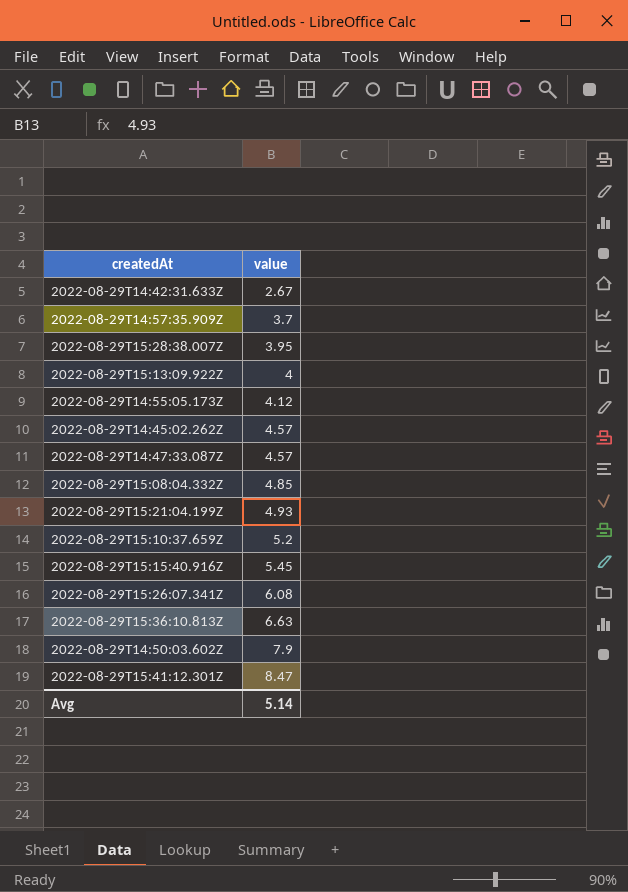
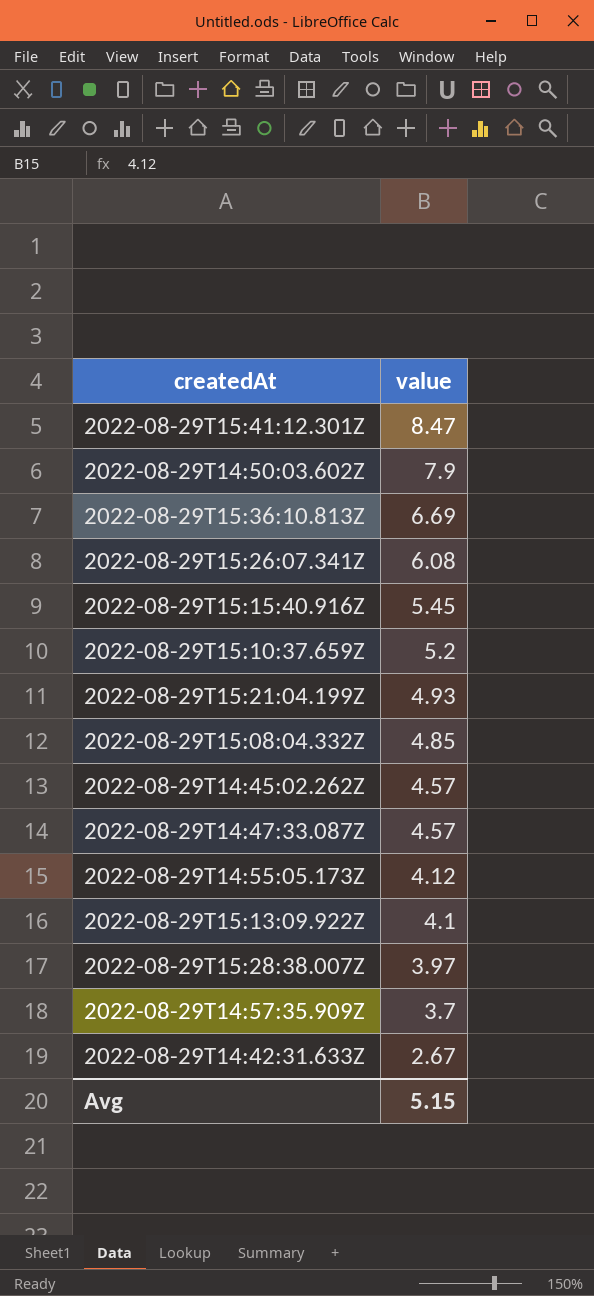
row order: value ascending -> value descending
2022-08-29T15:36:10.813Z | value: 6.63 -> 6.69
2022-08-29T15:13:09.922Z | value: 4 -> 4.1
2022-08-29T15:28:38.007Z | value: 3.95 -> 3.97
Avg | value: 5.14 -> 5.15

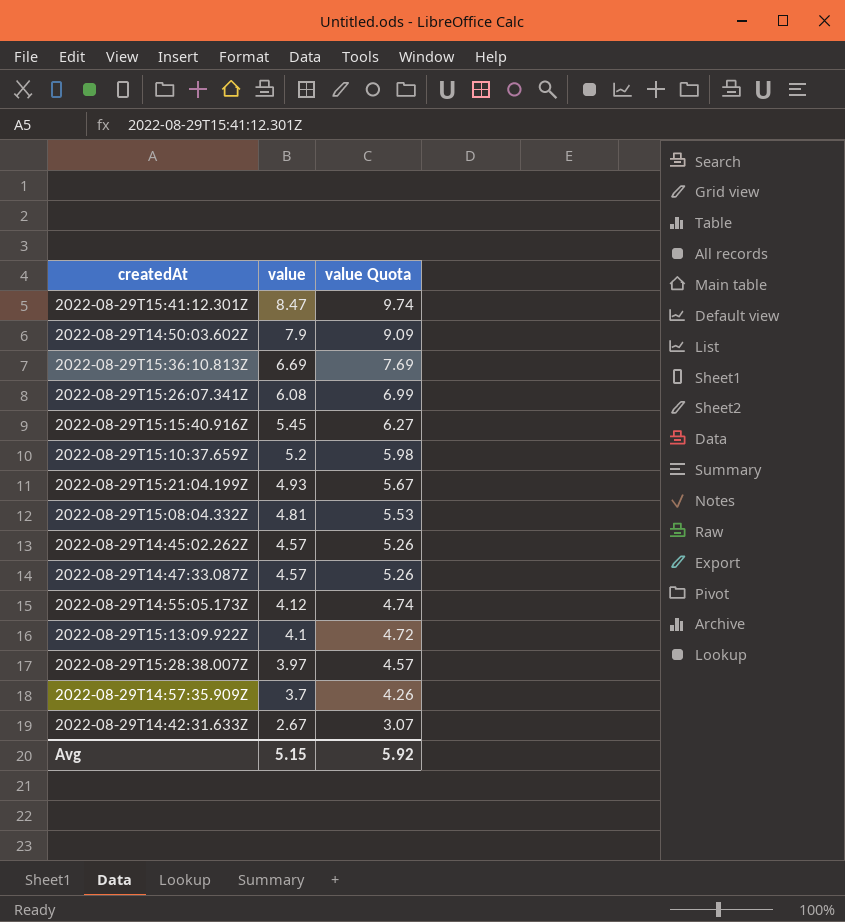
column value Quota | formula: none -> [value] * 1.15
2022-08-29T15:08:04.332Z | value: 4.85 -> 4.81

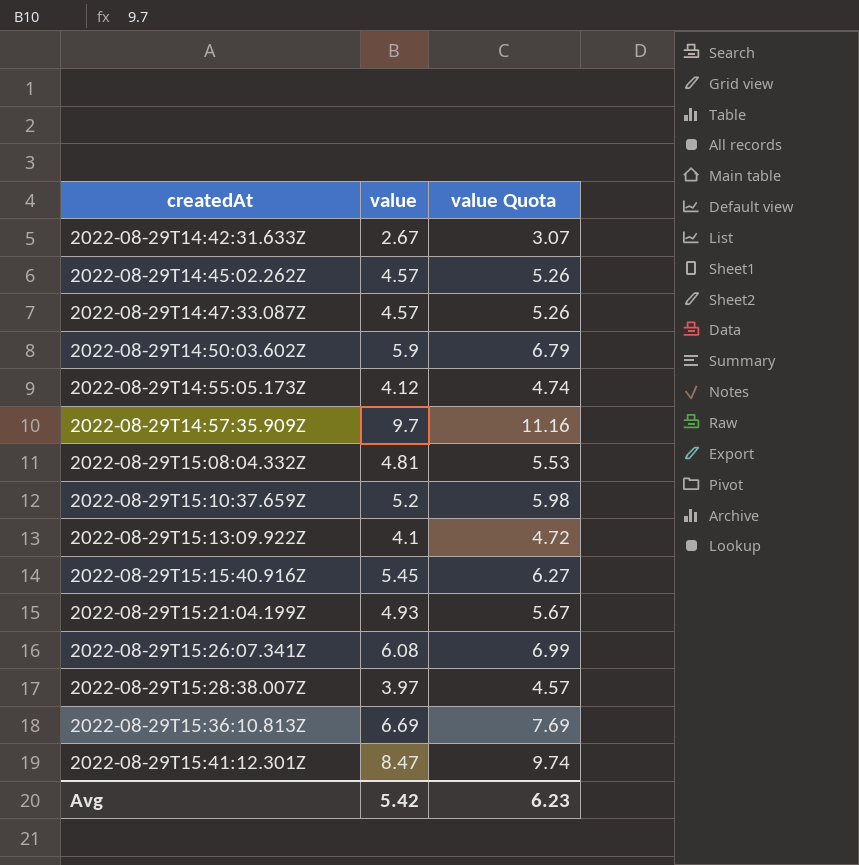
row order: value descending -> createdAt ascending
2022-08-29T14:50:03.602Z | value: 7.9 -> 5.9
2022-08-29T14:50:03.602Z | value Quota: 9.09 -> 6.79
2022-08-29T14:57:35.909Z | value: 3.7 -> 9.7
2022-08-29T14:57:35.909Z | value Quota: 4.26 -> 11.16
Avg | value: 5.15 -> 5.42
Avg | value Quota: 5.92 -> 6.23

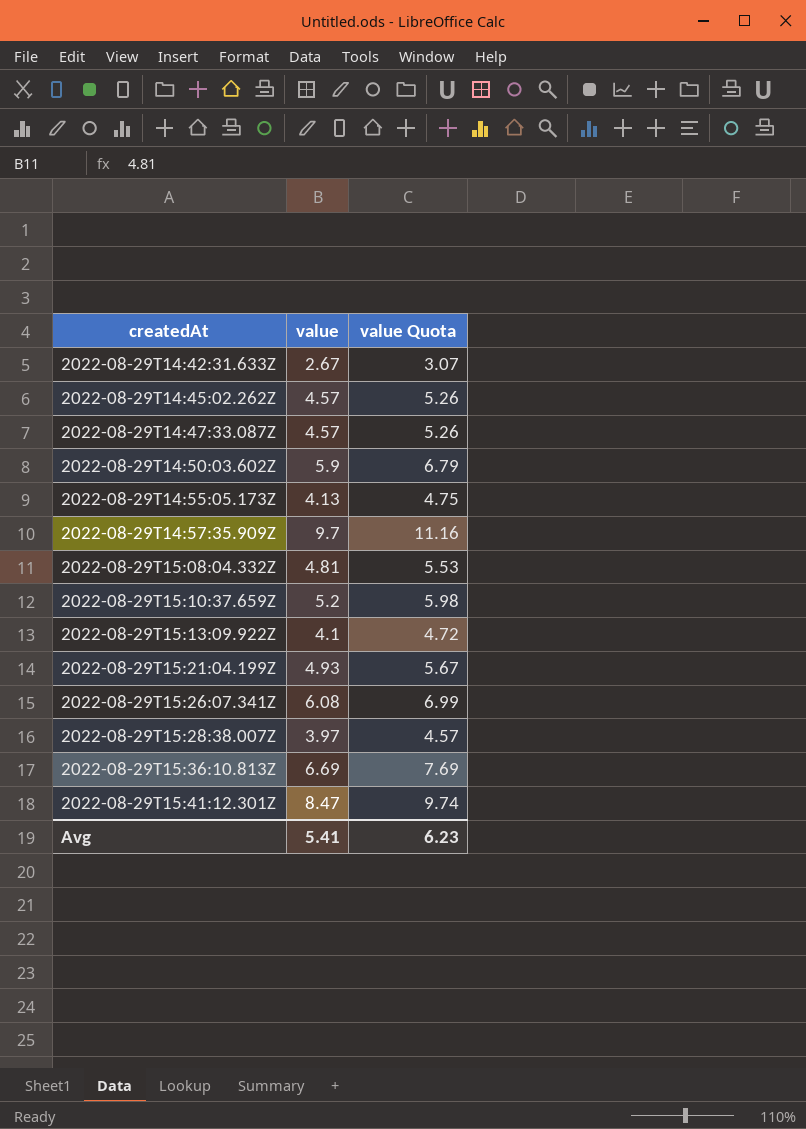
row 2022-08-29T15:15:40.916Z: 5.45 | 6.27 -> none
2022-08-29T14:55:05.173Z | value: 4.12 -> 4.13
2022-08-29T14:55:05.173Z | value Quota: 4.74 -> 4.75
Avg | value: 5.42 -> 5.41

